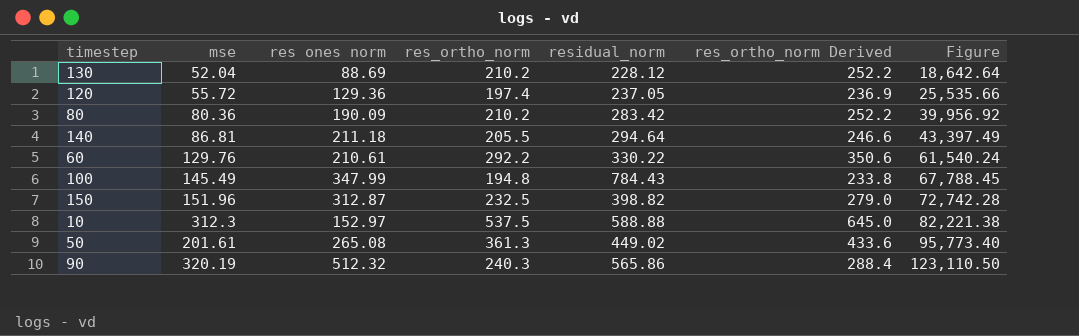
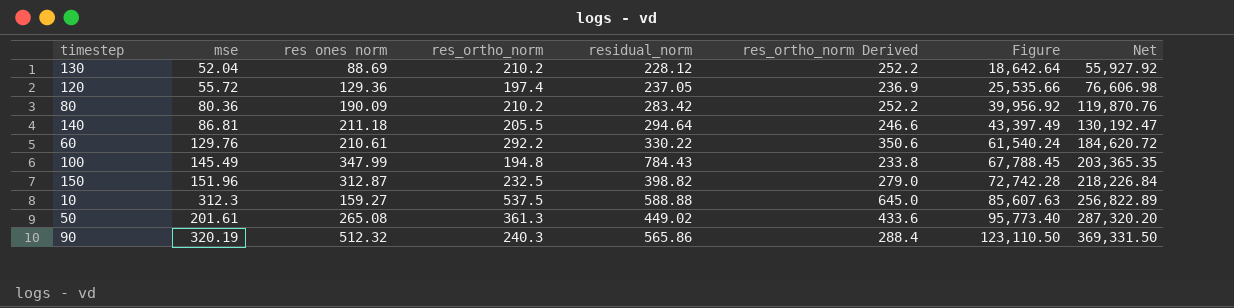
column Net | formula: none -> [Figure] * 3
10 | res ones norm: 152.97 -> 159.27
10 | Figure: 82,221.38 -> 85,607.63

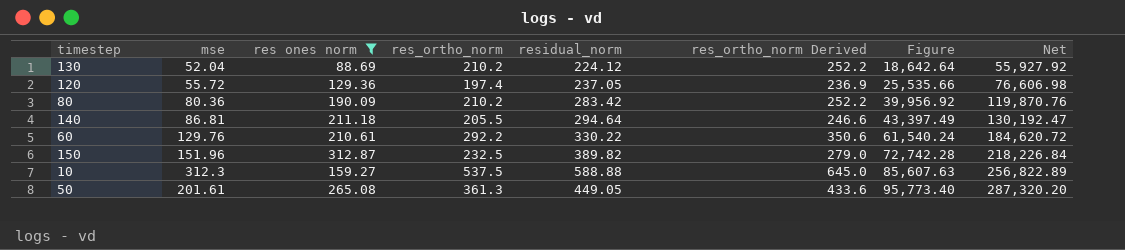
filter: none -> res ones norm <= 312.87
130 | residual_norm: 228.12 -> 224.12
150 | residual_norm: 398.82 -> 389.82
50 | residual_norm: 449.02 -> 449.05

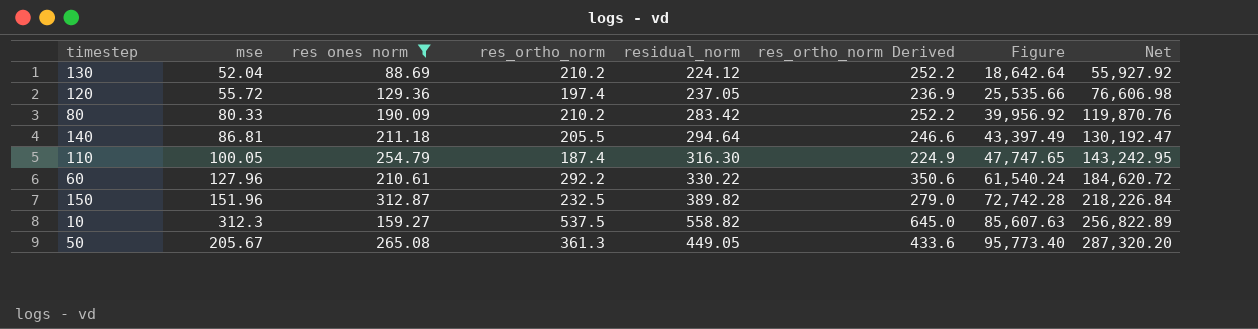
80 | mse: 80.36 -> 80.33
row 110: none -> 100.05 | 254.79 | 187.4 | 316.30 | 224.9 | 47,747.65 | 143,242.95
60 | mse: 129.76 -> 127.96
10 | residual_norm: 588.88 -> 558.82
50 | mse: 201.61 -> 205.67

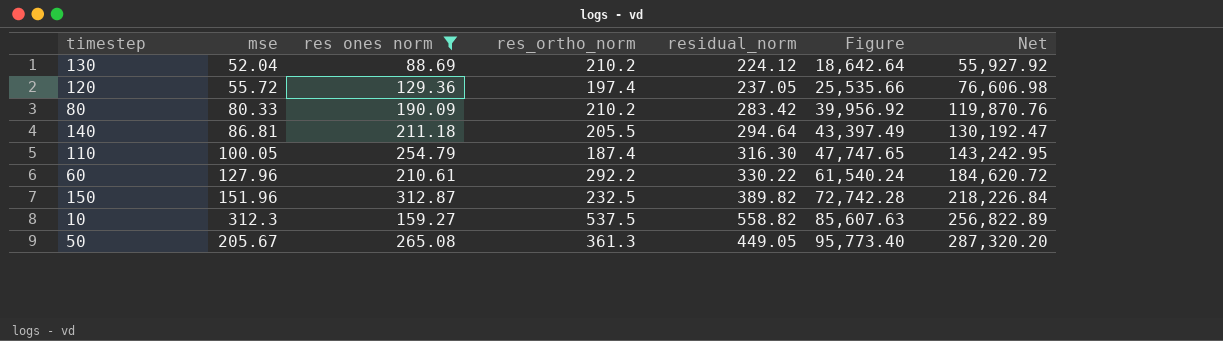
column res_ortho_norm Derived | formula: [res_ortho_norm] * 1.2 -> none

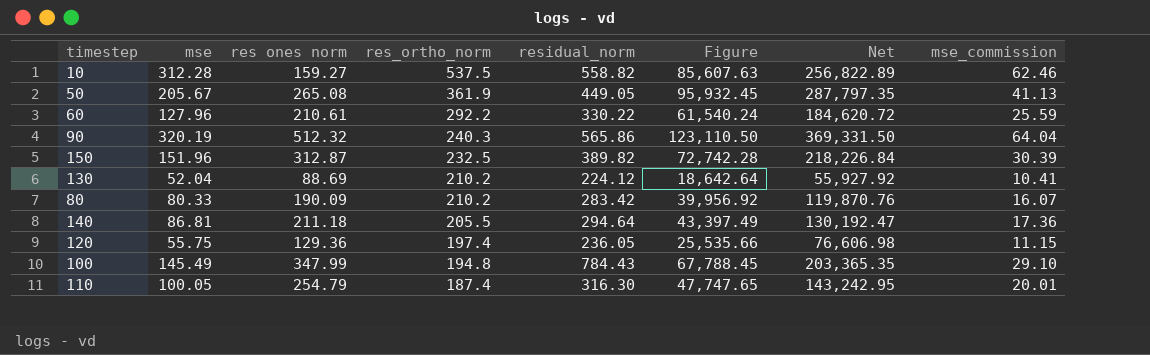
filter: res ones norm <= 312.87 -> none
row order: Figure ascending -> res_ortho_norm descending
column mse_commission | formula: none -> [mse] * 0.2
10 | mse: 312.3 -> 312.28
50 | res_ortho_norm: 361.3 -> 361.9
50 | Figure: 95,773.40 -> 95,932.45
50 | Net: 287,320.20 -> 287,797.35
120 | mse: 55.72 -> 55.75
120 | residual_norm: 237.05 -> 236.05

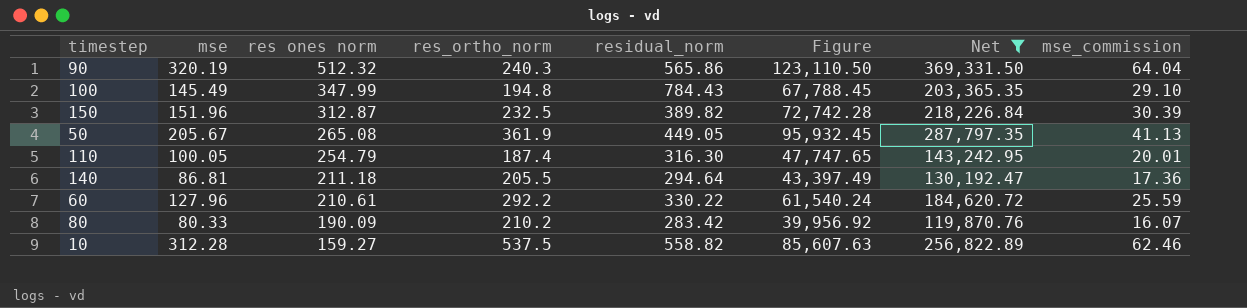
filter: none -> Net >= 119,870.76
row order: res_ortho_norm descending -> res ones norm descending

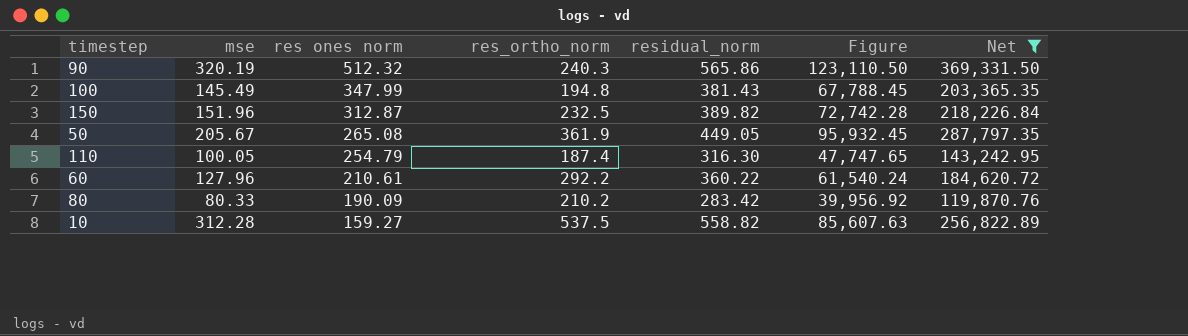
column mse_commission | formula: [mse] * 0.2 -> none
row 140: 86.81 | 211.18 | 205.5 | 294.64 | 43,397.49 | 130,192.47 | 17.36 -> none
100 | residual_norm: 784.43 -> 381.43
60 | residual_norm: 330.22 -> 360.22

